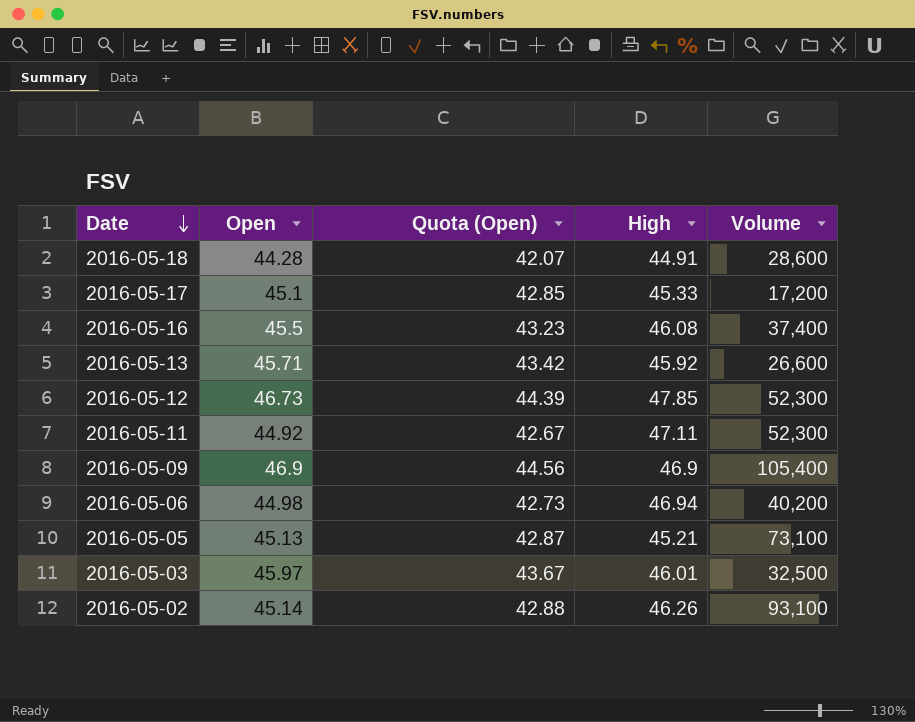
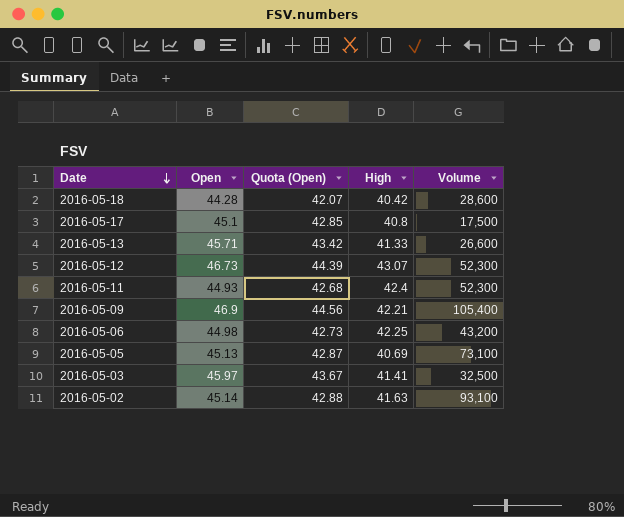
row 2016-05-16: 45.5 | 43.23 | 46.08 | 37,400 -> none
2016-05-18 | High: 44.91 -> 40.42
2016-05-17 | High: 45.33 -> 40.8
2016-05-17 | Volume: 17,200 -> 17,500
2016-05-13 | High: 45.92 -> 41.33
2016-05-12 | High: 47.85 -> 43.07
2016-05-11 | Open: 44.92 -> 44.93
2016-05-11 | Quota (Open): 42.67 -> 42.68
2016-05-11 | High: 47.11 -> 42.4
2016-05-09 | High: 46.9 -> 42.21
2016-05-06 | High: 46.94 -> 42.25
2016-05-06 | Volume: 40,200 -> 43,200
2016-05-05 | High: 45.21 -> 40.69
2016-05-03 | High: 46.01 -> 41.41
2016-05-02 | High: 46.26 -> 41.63

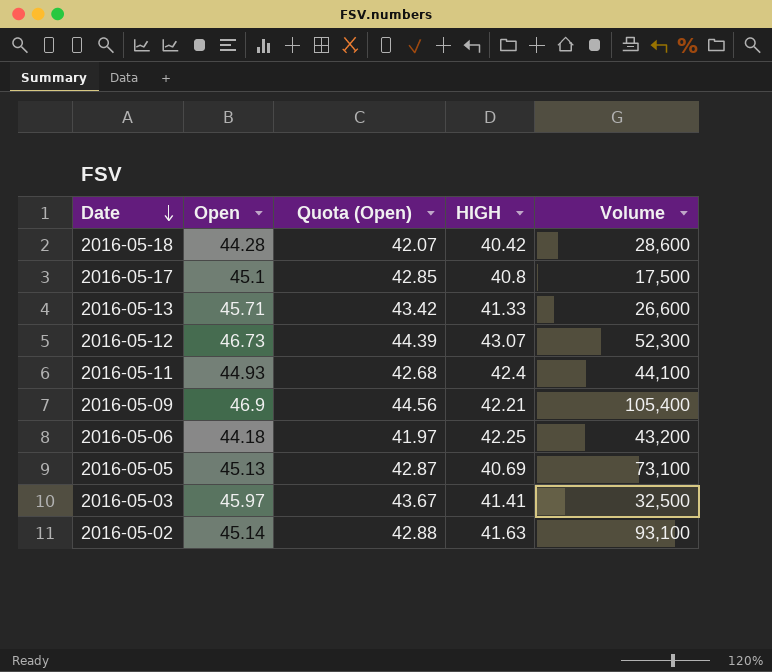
column name: High -> HIGH
2016-05-11 | Volume: 52,300 -> 44,100
2016-05-06 | Open: 44.98 -> 44.18
2016-05-06 | Quota (Open): 42.73 -> 41.97

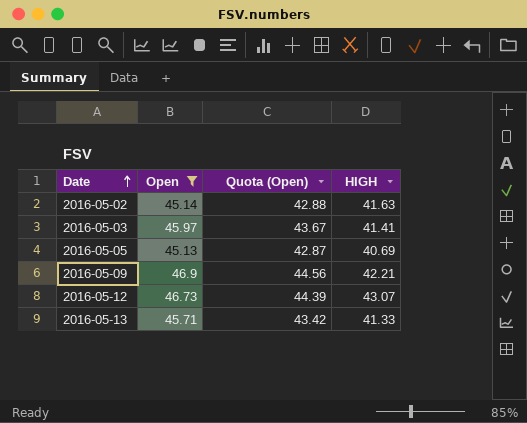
filter: none -> Open >= 45.13
row order: Date descending -> Date ascending
column Volume | position: 5 -> none

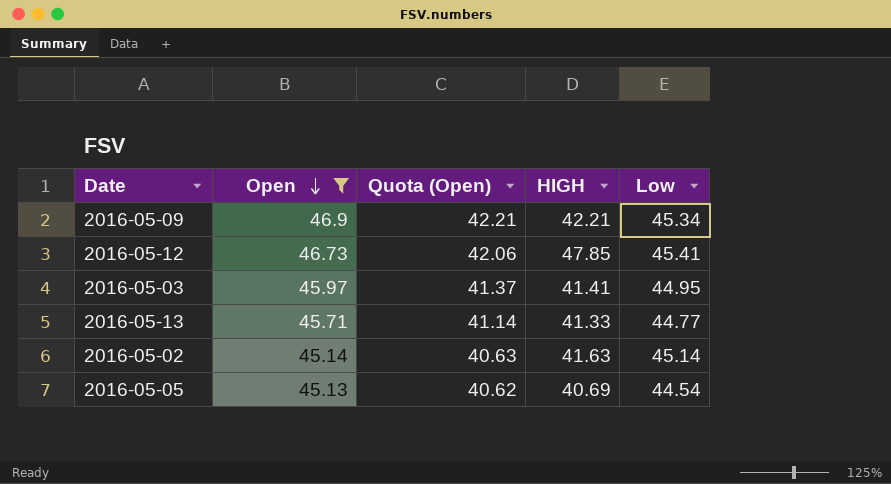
row order: Date ascending -> Open descending
column Quota (Open) | formula: [Open] * 0.95 -> [Open] * 0.9
column Low | position: none -> 5
2016-05-12 | HIGH: 43.07 -> 47.85

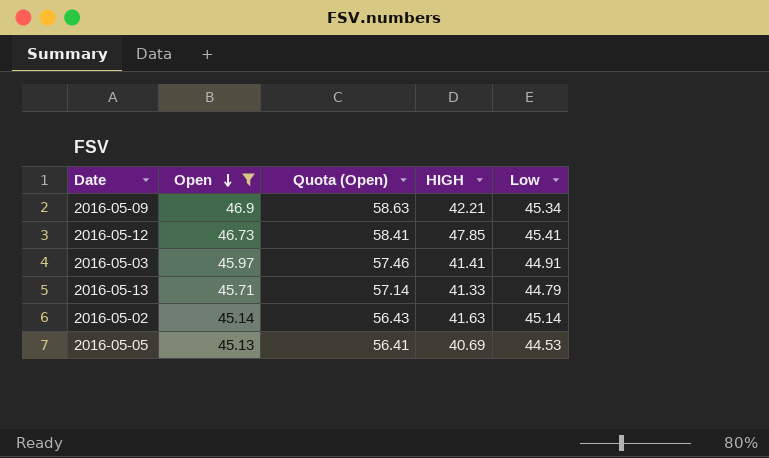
column Quota (Open) | formula: [Open] * 0.9 -> [Open] * 1.25
2016-05-03 | Low: 44.95 -> 44.91
2016-05-13 | Low: 44.77 -> 44.79
2016-05-05 | Low: 44.54 -> 44.53

